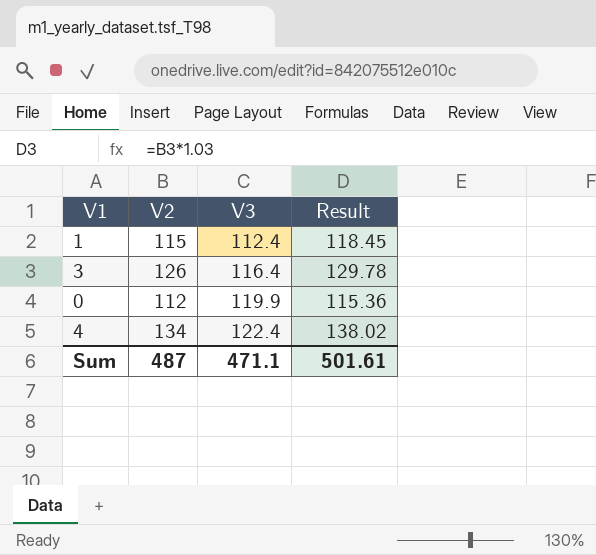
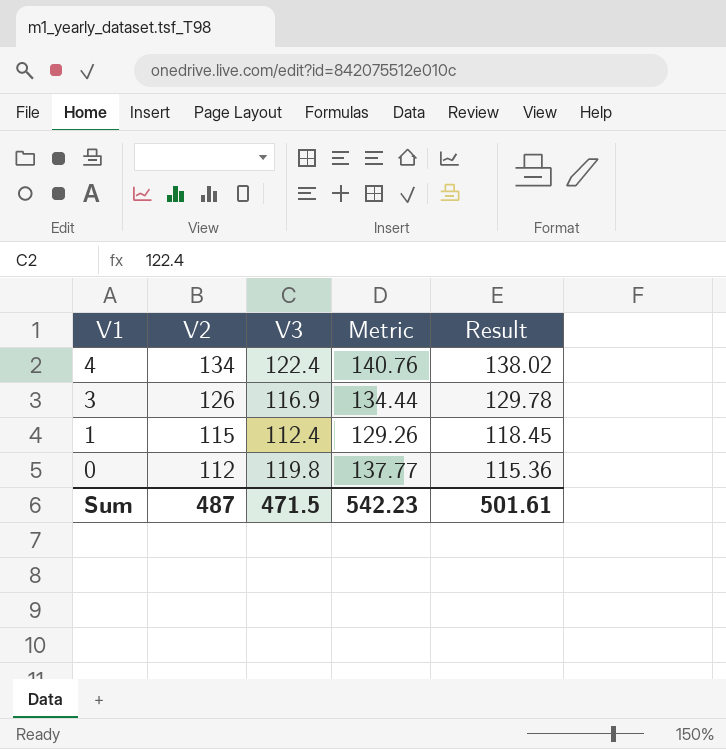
row order: V3 ascending -> V1 descending
column Metric | formula: none -> [V3] * 1.15
3 | V3: 116.4 -> 116.9
0 | V3: 119.9 -> 119.8
Sum | V3: 471.1 -> 471.5

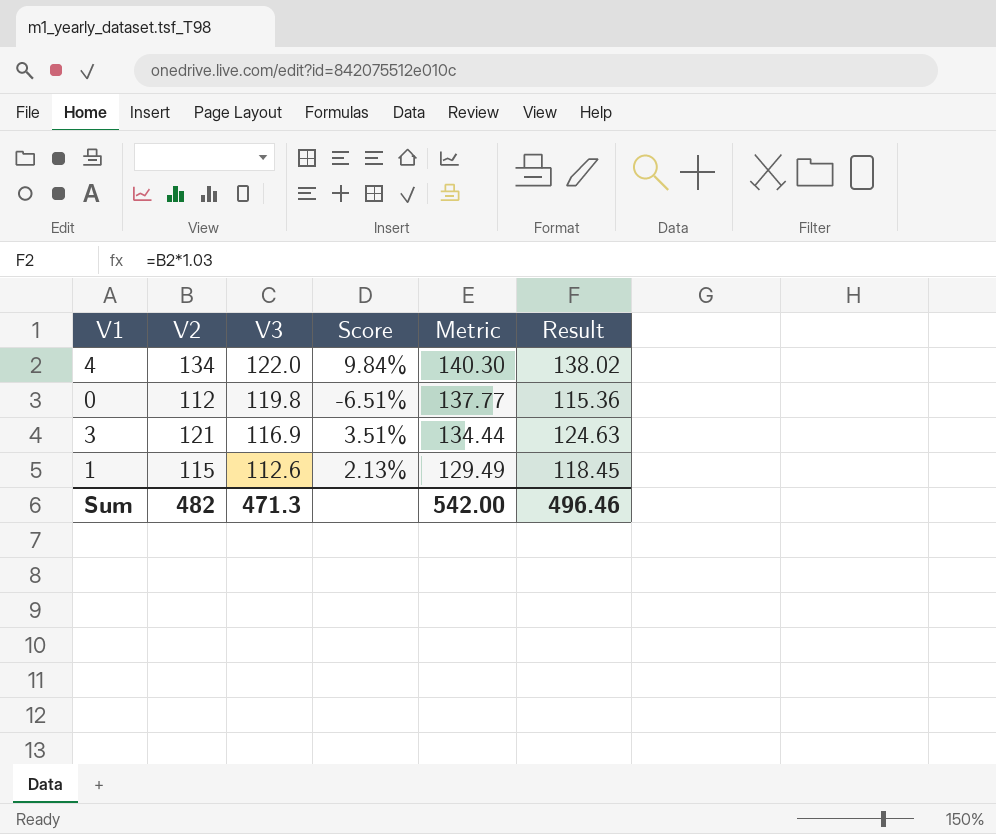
row order: V1 descending -> V3 descending
column Score | formula: none -> ([V2] - [V3]) / [V3]
4 | V3: 122.4 -> 122.0
4 | Metric: 140.76 -> 140.30
3 | V2: 126 -> 121
3 | Result: 129.78 -> 124.63
1 | V3: 112.4 -> 112.6
1 | Metric: 129.26 -> 129.49
Sum | V2: 487 -> 482
Sum | V3: 471.5 -> 471.3
Sum | Metric: 542.23 -> 542.00
Sum | Result: 501.61 -> 496.46

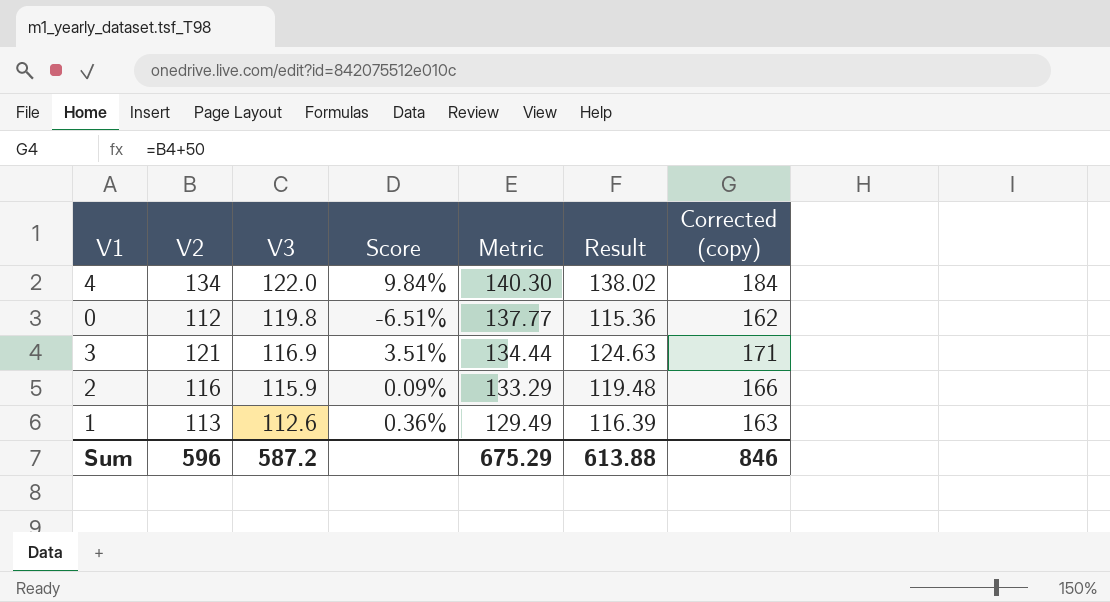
column Corrected (copy) | formula: none -> [V2] + 50
row 2: none -> 116 | 115.9 | 0.09% | 133.29 | 119.48 | 166
1 | V2: 115 -> 113
1 | Score: 2.13% -> 0.36%
1 | Result: 118.45 -> 116.39
Sum | V2: 482 -> 596
Sum | V3: 471.3 -> 587.2
Sum | Metric: 542.00 -> 675.29
Sum | Result: 496.46 -> 613.88

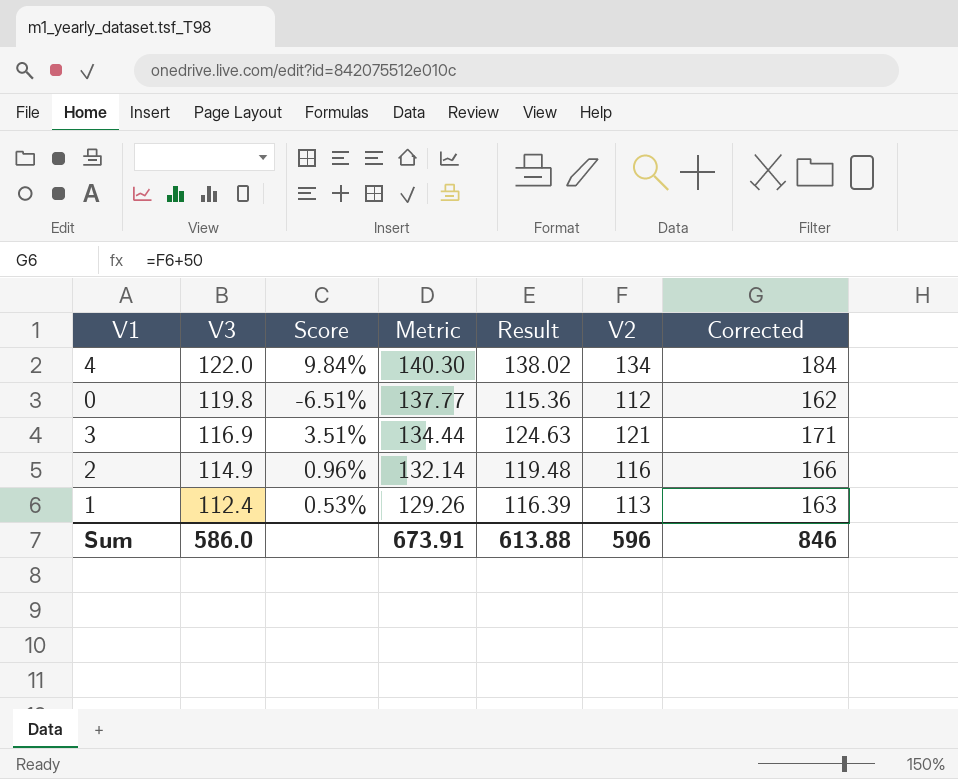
column V2 | position: 2 -> 6
column name: Corrected (copy) -> Corrected
2 | V3: 115.9 -> 114.9
2 | Score: 0.09% -> 0.96%
2 | Metric: 133.29 -> 132.14
1 | V3: 112.6 -> 112.4
1 | Score: 0.36% -> 0.53%
1 | Metric: 129.49 -> 129.26
Sum | V3: 587.2 -> 586.0
Sum | Metric: 675.29 -> 673.91

